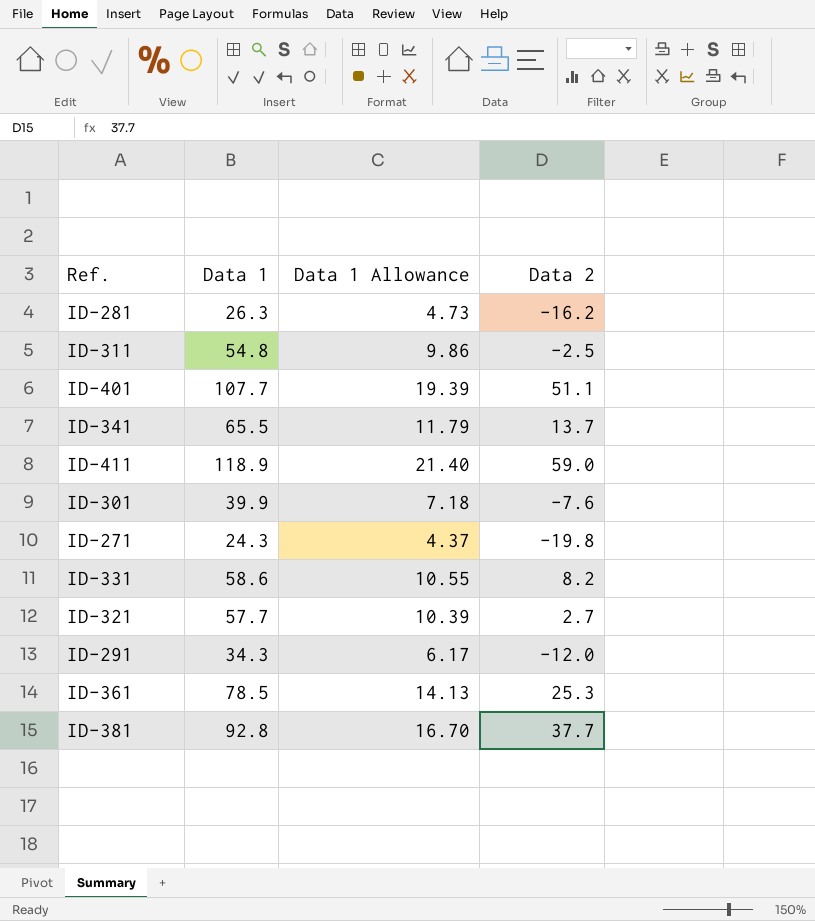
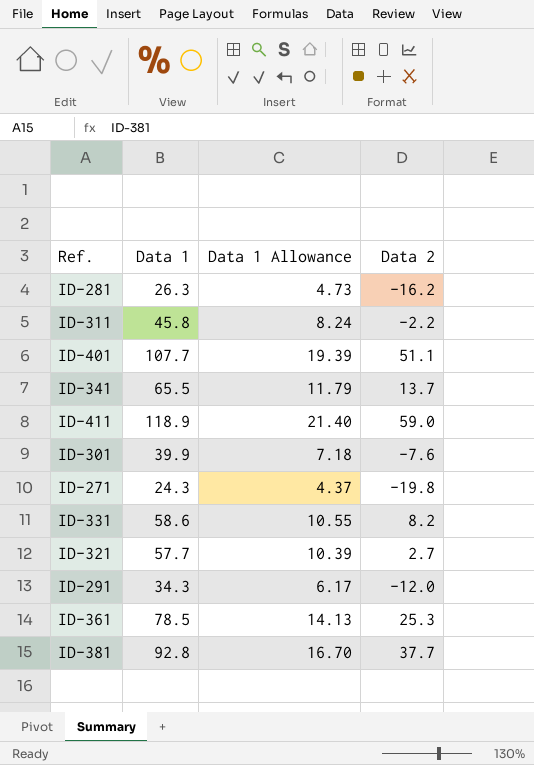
ID-311 | Data 1: 54.8 -> 45.8
ID-311 | Data 1 Allowance: 9.86 -> 8.24
ID-311 | Data 2: -2.5 -> -2.2

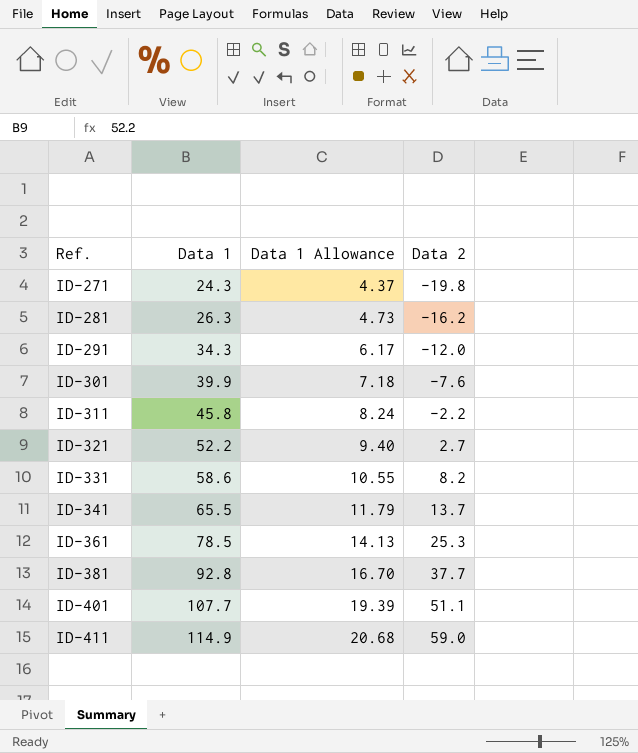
row order: none -> Ref. ascending
ID-321 | Data 1: 57.7 -> 52.2
ID-321 | Data 1 Allowance: 10.39 -> 9.40
ID-411 | Data 1: 118.9 -> 114.9
ID-411 | Data 1 Allowance: 21.40 -> 20.68

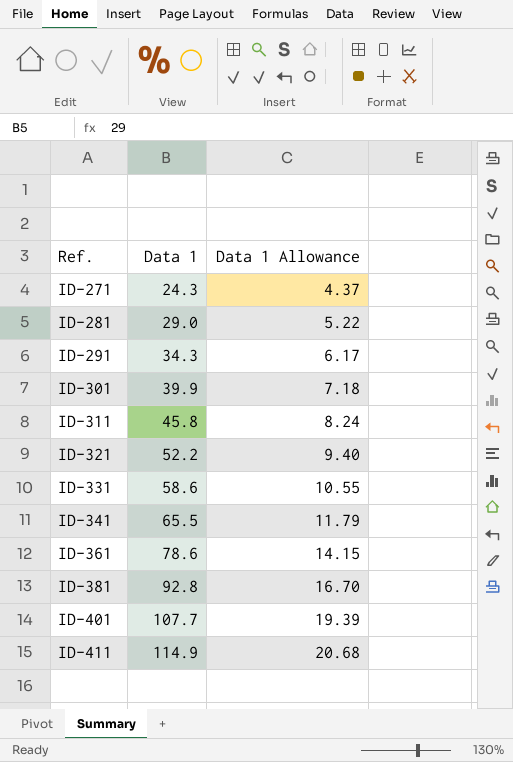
column Data 2 | position: 4 -> none
ID-281 | Data 1: 26.3 -> 29.0
ID-281 | Data 1 Allowance: 4.73 -> 5.22
ID-361 | Data 1: 78.5 -> 78.6
ID-361 | Data 1 Allowance: 14.13 -> 14.15

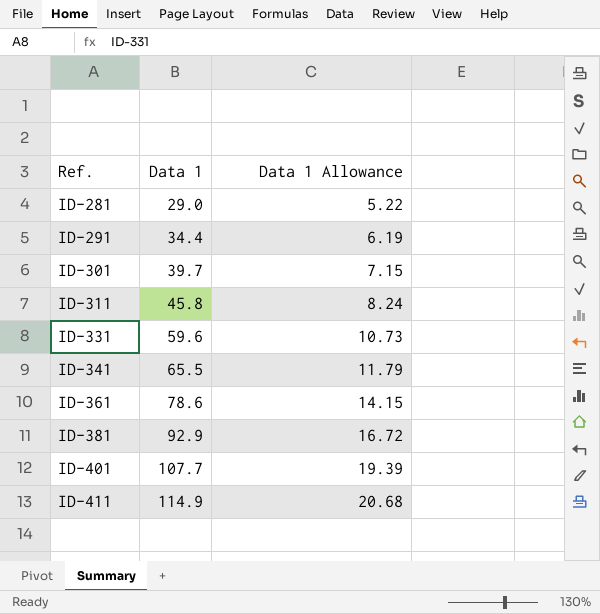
row ID-271: 24.3 | 4.37 -> none
row ID-321: 52.2 | 9.40 -> none
ID-291 | Data 1: 34.3 -> 34.4
ID-291 | Data 1 Allowance: 6.17 -> 6.19
ID-301 | Data 1: 39.9 -> 39.7
ID-301 | Data 1 Allowance: 7.18 -> 7.15
ID-331 | Data 1: 58.6 -> 59.6
ID-331 | Data 1 Allowance: 10.55 -> 10.73
ID-381 | Data 1: 92.8 -> 92.9
ID-381 | Data 1 Allowance: 16.70 -> 16.72

